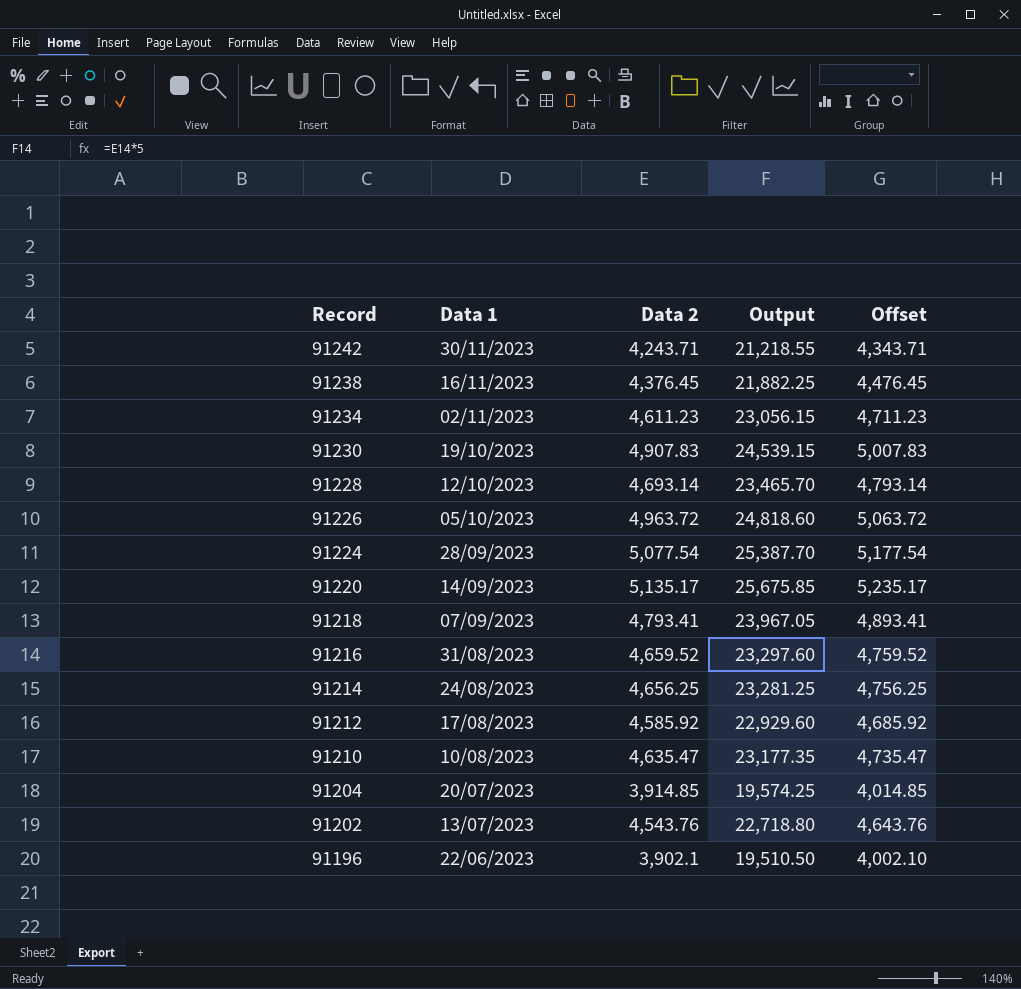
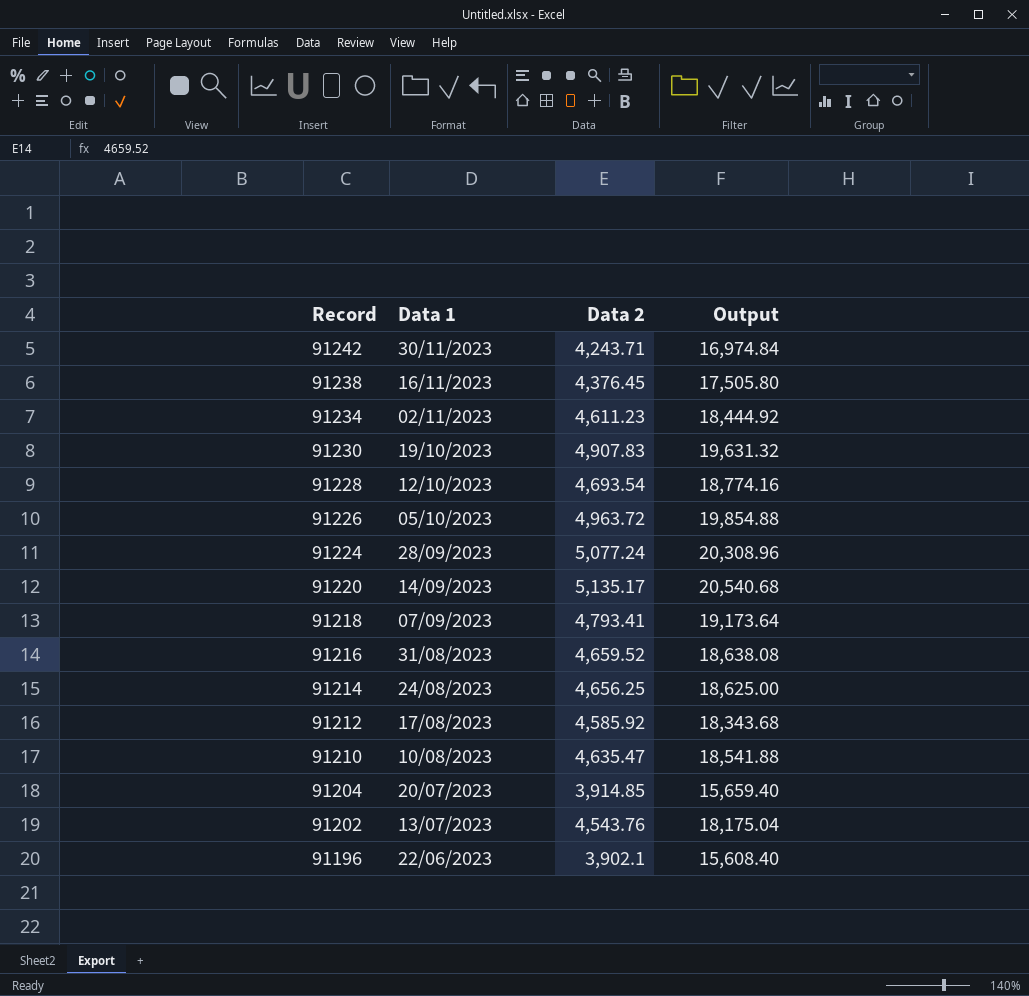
column Offset | formula: [Data 2] + 100 -> none
column Output | formula: [Data 2] * 5 -> [Data 2] * 4
91228 | Data 2: 4,693.14 -> 4,693.54
91224 | Data 2: 5,077.54 -> 5,077.24

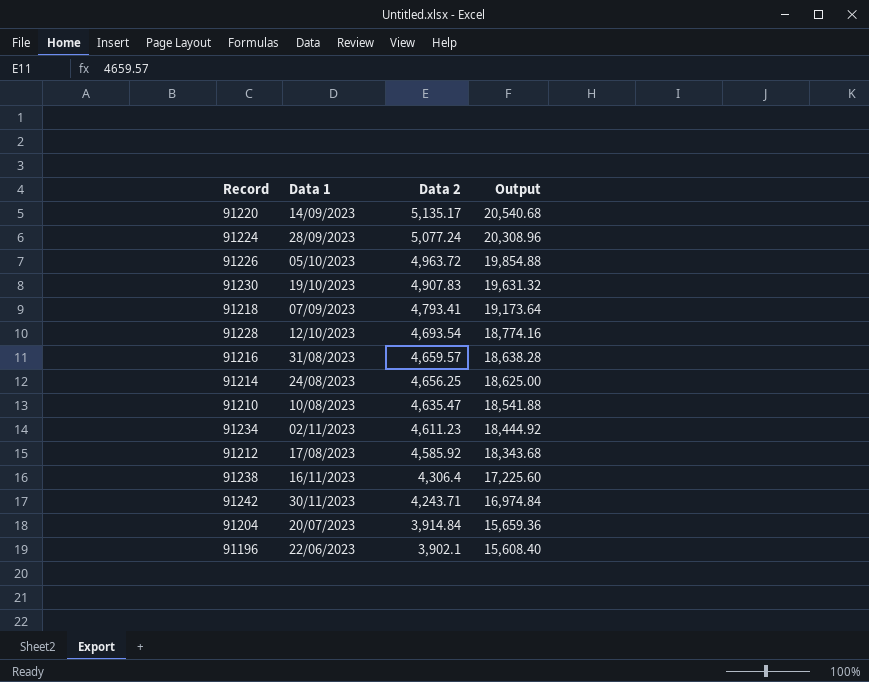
row order: Record descending -> Data 2 descending
row 91202: 13/07/2023 | 4,543.76 | 18,175.04 -> none
91216 | Data 2: 4,659.52 -> 4,659.57
91216 | Output: 18,638.08 -> 18,638.28
91238 | Data 2: 4,376.45 -> 4,306.4
91238 | Output: 17,505.80 -> 17,225.60
91204 | Data 2: 3,914.85 -> 3,914.84
91204 | Output: 15,659.40 -> 15,659.36

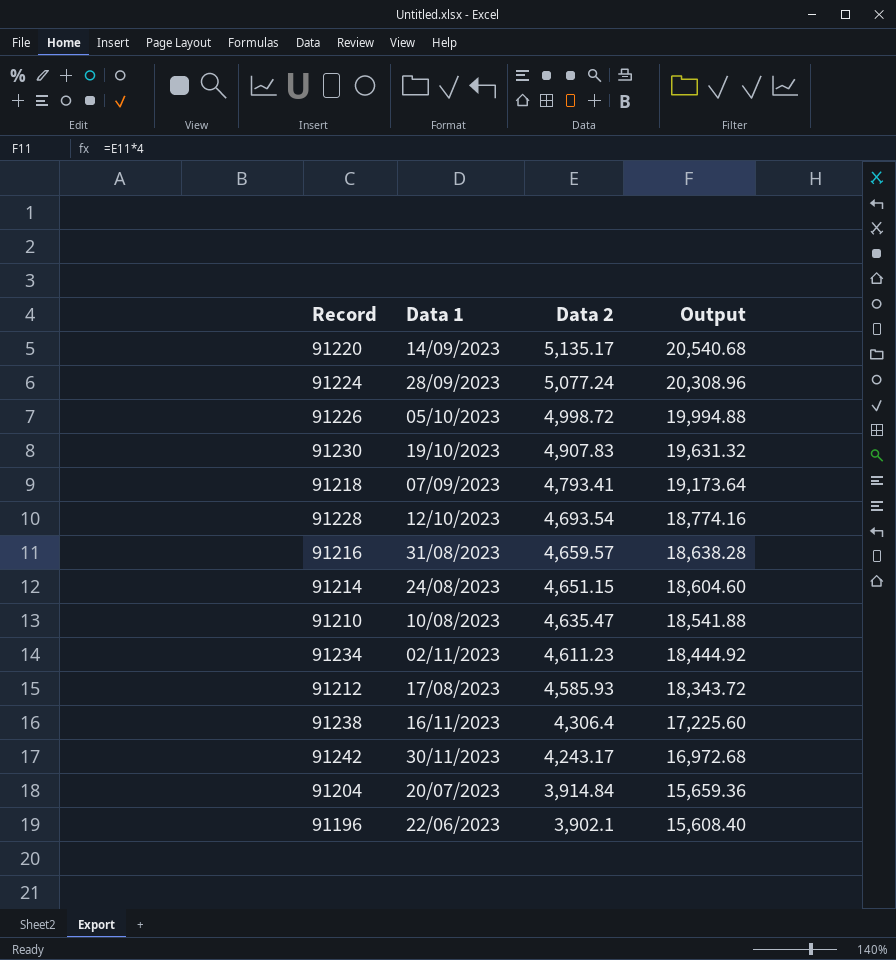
91226 | Data 2: 4,963.72 -> 4,998.72
91226 | Output: 19,854.88 -> 19,994.88
91214 | Data 2: 4,656.25 -> 4,651.15
91214 | Output: 18,625.00 -> 18,604.60
91212 | Data 2: 4,585.92 -> 4,585.93
91212 | Output: 18,343.68 -> 18,343.72
91242 | Data 2: 4,243.71 -> 4,243.17
91242 | Output: 16,974.84 -> 16,972.68

